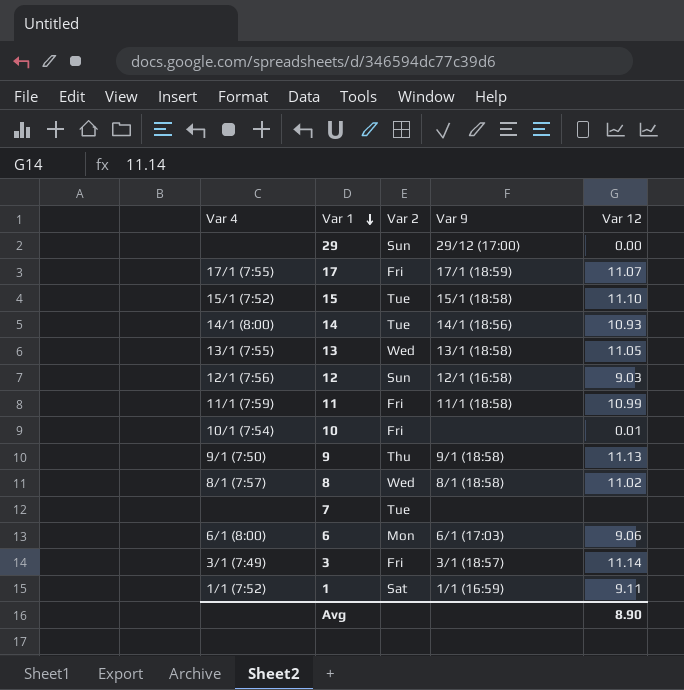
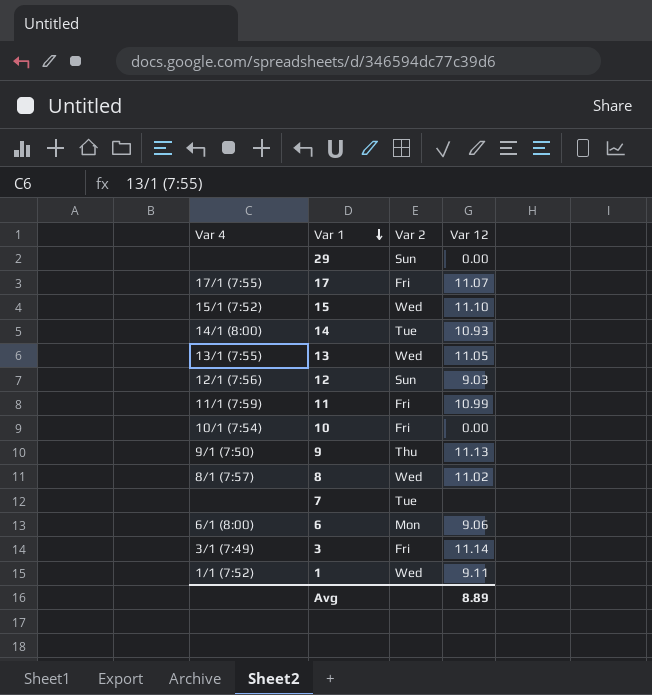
column Var 9 | position: 4 -> none
15 | Var 2: Tue -> Wed
10 | Var 12: 0.01 -> 0.00
1 | Var 2: Sat -> Wed
Avg | Var 12: 8.90 -> 8.89

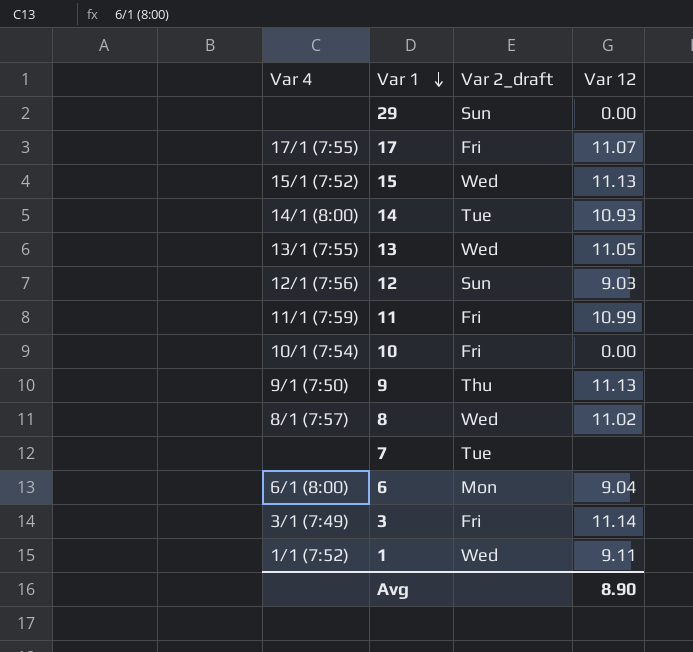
column name: Var 2 -> Var 2_draft
15 | Var 12: 11.10 -> 11.13
6 | Var 12: 9.06 -> 9.04
Avg | Var 12: 8.89 -> 8.90

